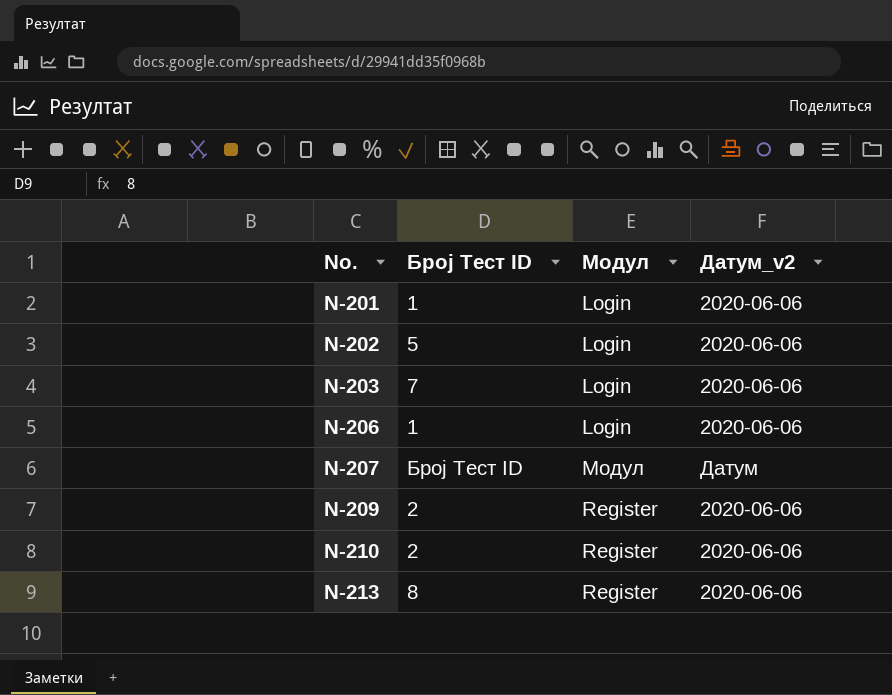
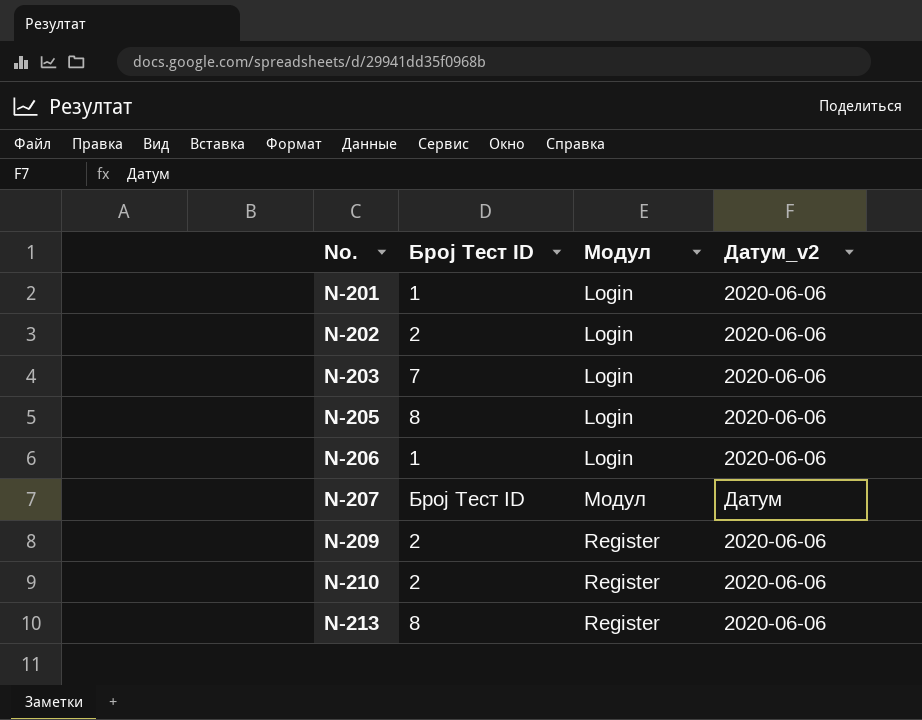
N-202 | Број Тест ID: 5 -> 2
row N-205: none -> 8 | Login | 2020-06-06

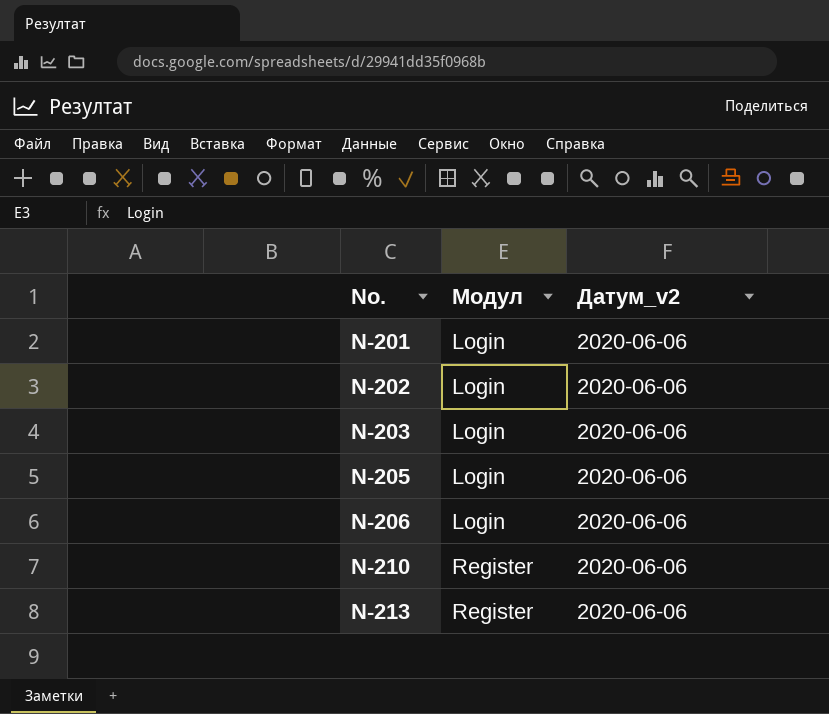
column Број Тест ID | position: 2 -> none
row N-207: Број Тест ID | Модул | Датум -> none
row N-209: 2 | Register | 2020-06-06 -> none

